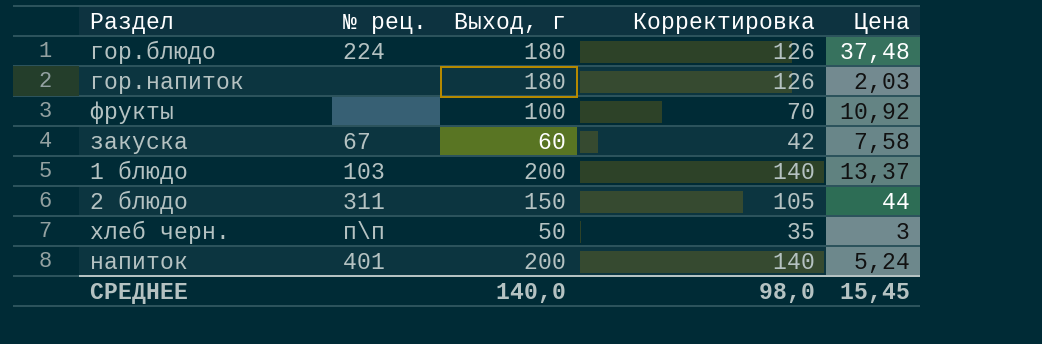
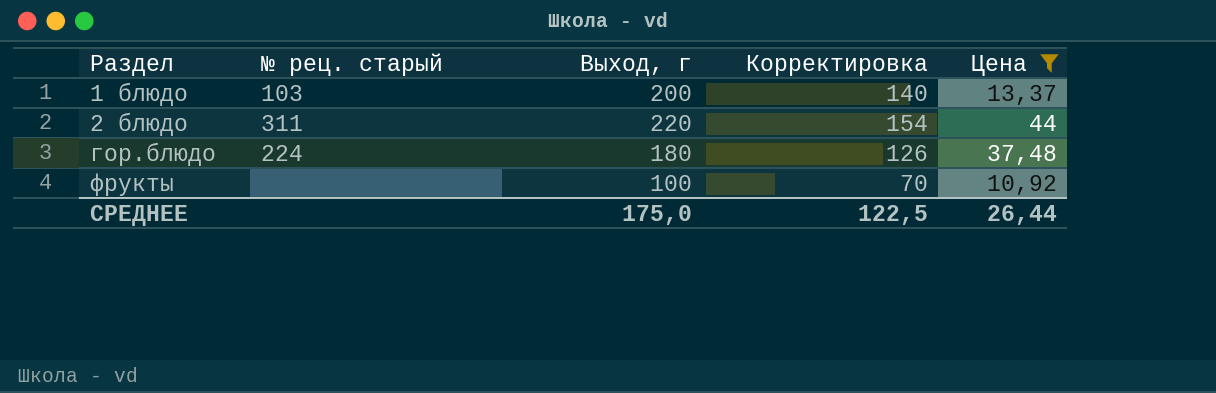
filter: none -> Цена >= 10,92
row order: none -> Раздел ascending
column name: № рец. -> № рец. старый
2 блюдо | Выход, г: 150 -> 220
2 блюдо | Корректировка: 105 -> 154
СРЕДНЕЕ | Выход, г: 140,0 -> 175,0
СРЕДНЕЕ | Корректировка: 98,0 -> 122,5
СРЕДНЕЕ | Цена: 15,45 -> 26,44

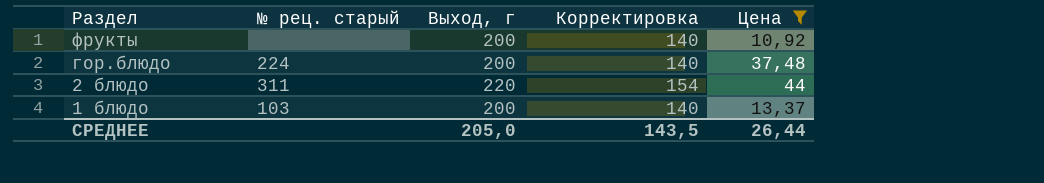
row order: Раздел ascending -> Раздел descending
фрукты | Выход, г: 100 -> 200
фрукты | Корректировка: 70 -> 140
гор.блюдо | Выход, г: 180 -> 200
гор.блюдо | Корректировка: 126 -> 140
СРЕДНЕЕ | Выход, г: 175,0 -> 205,0
СРЕДНЕЕ | Корректировка: 122,5 -> 143,5

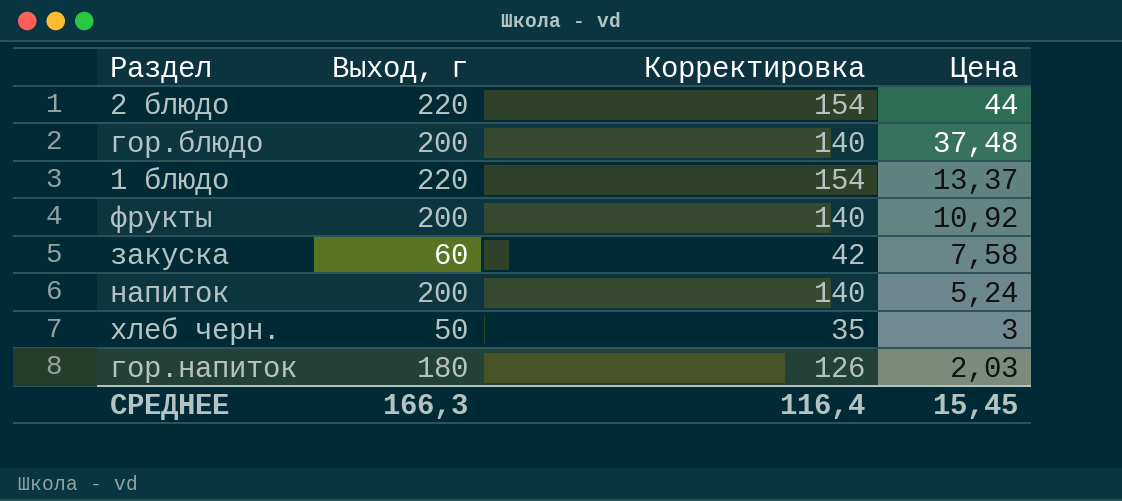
filter: Цена >= 10,92 -> none
row order: Раздел descending -> Цена descending
column № рец. старый | position: 2 -> none
1 блюдо | Выход, г: 200 -> 220
1 блюдо | Корректировка: 140 -> 154
СРЕДНЕЕ | Выход, г: 205,0 -> 166,3
СРЕДНЕЕ | Корректировка: 143,5 -> 116,4
СРЕДНЕЕ | Цена: 26,44 -> 15,45

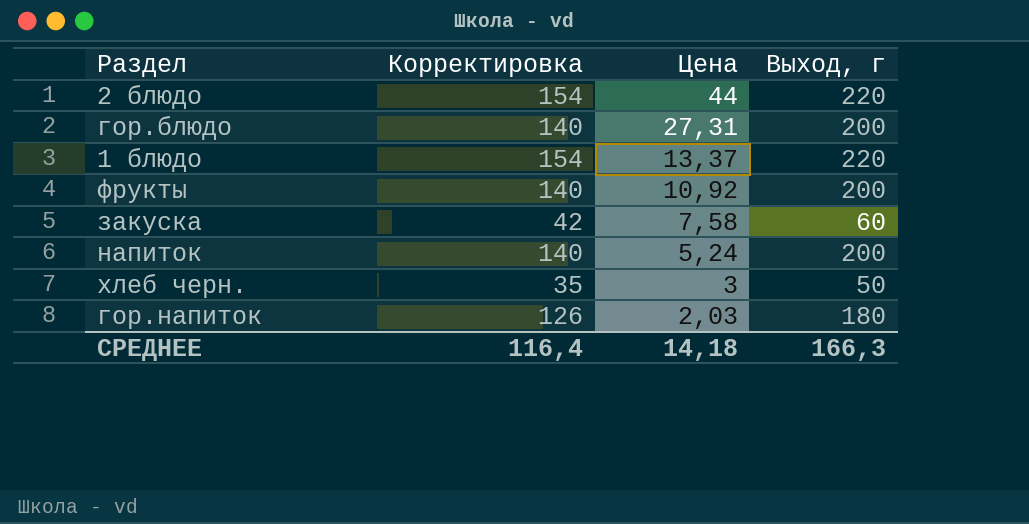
column Выход, г | position: 2 -> 4
гор.блюдо | Цена: 37,48 -> 27,31
СРЕДНЕЕ | Цена: 15,45 -> 14,18

